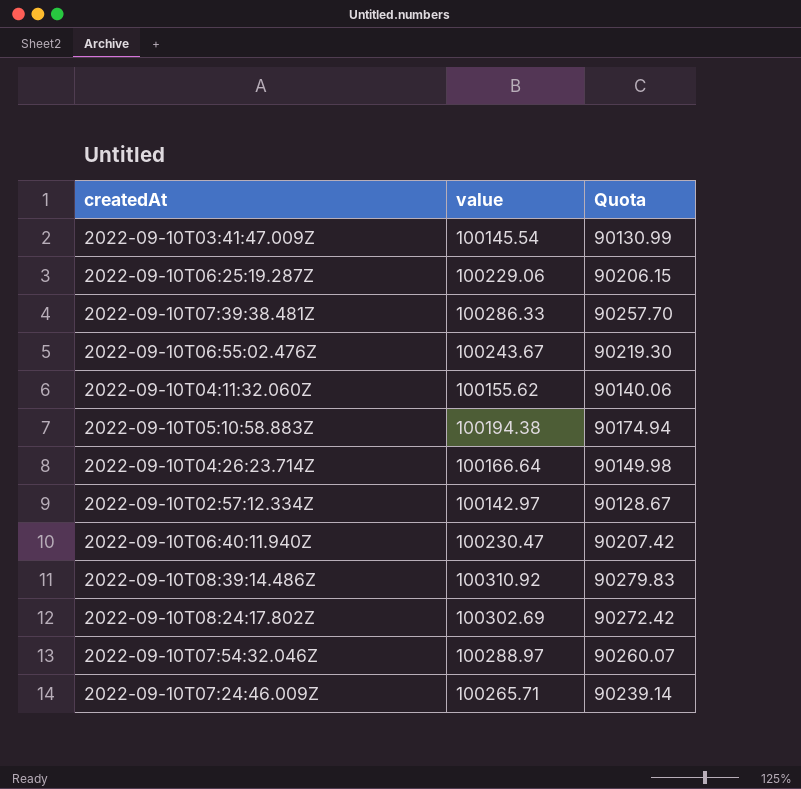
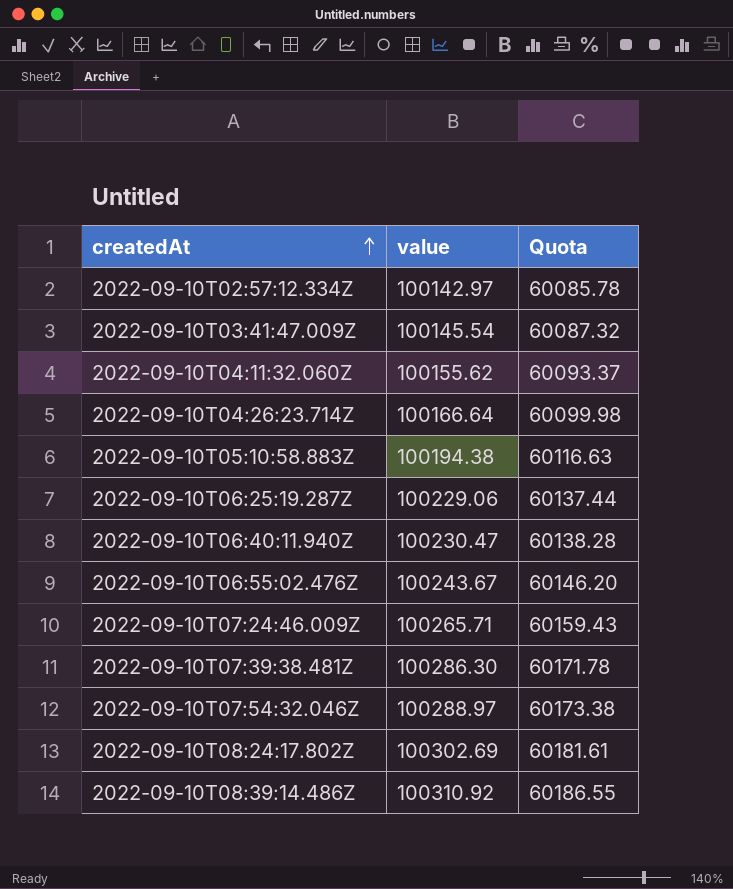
row order: none -> createdAt ascending
column Quota | formula: [value] * 0.9 -> [value] * 0.6
2022-09-10T07:39:38.481Z | value: 100286.33 -> 100286.30

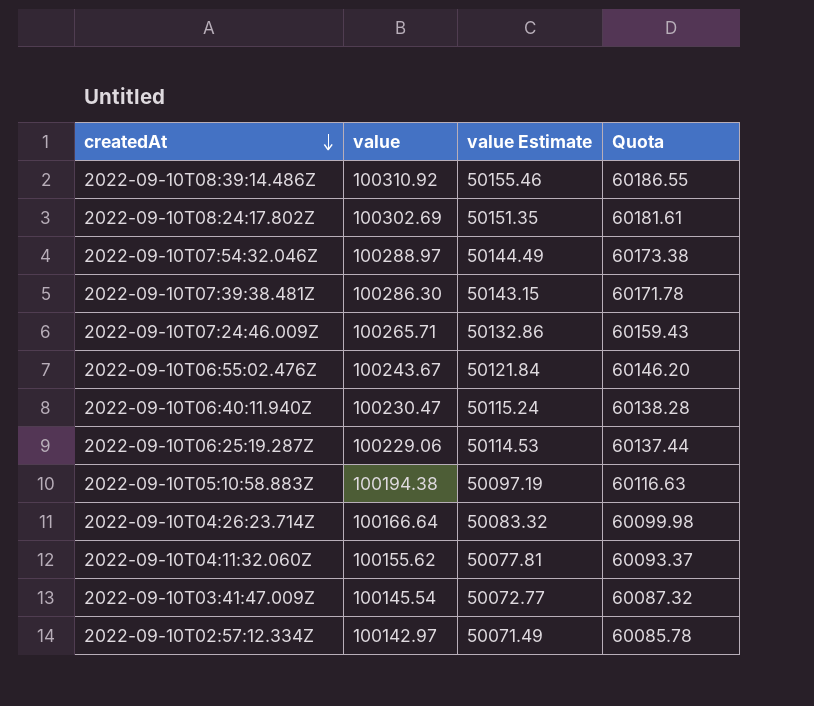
row order: createdAt ascending -> createdAt descending
column value Estimate | formula: none -> [value] * 0.5

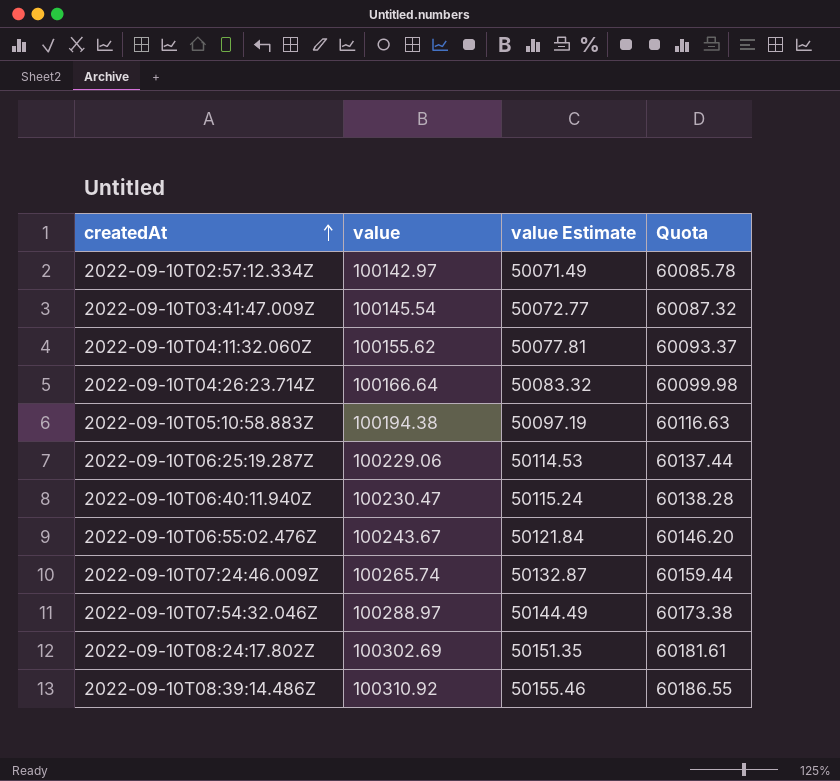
row order: createdAt descending -> createdAt ascending
row 2022-09-10T07:39:38.481Z: 100286.30 | 50143.15 | 60171.78 -> none
2022-09-10T07:24:46.009Z | value: 100265.71 -> 100265.74
2022-09-10T07:24:46.009Z | value Estimate: 50132.86 -> 50132.87
2022-09-10T07:24:46.009Z | Quota: 60159.43 -> 60159.44

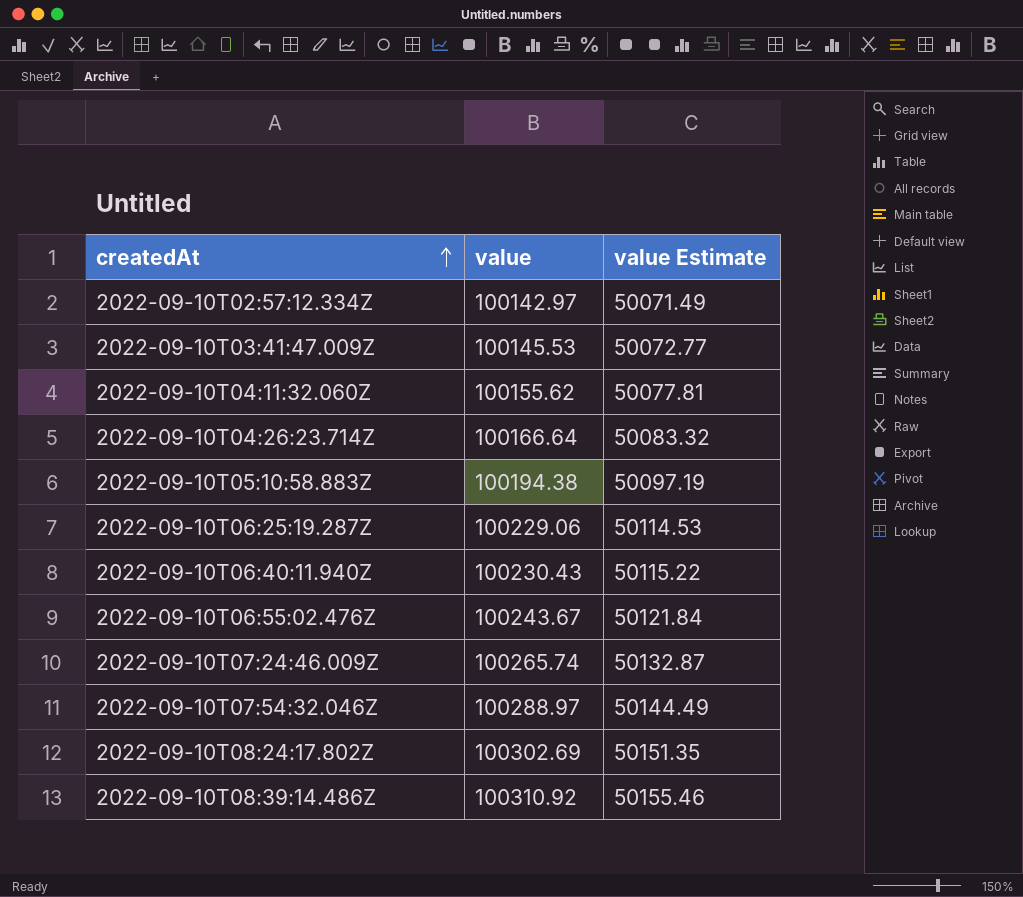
column Quota | formula: [value] * 0.6 -> none
2022-09-10T03:41:47.009Z | value: 100145.54 -> 100145.53
2022-09-10T06:40:11.940Z | value: 100230.47 -> 100230.43
2022-09-10T06:40:11.940Z | value Estimate: 50115.24 -> 50115.22

